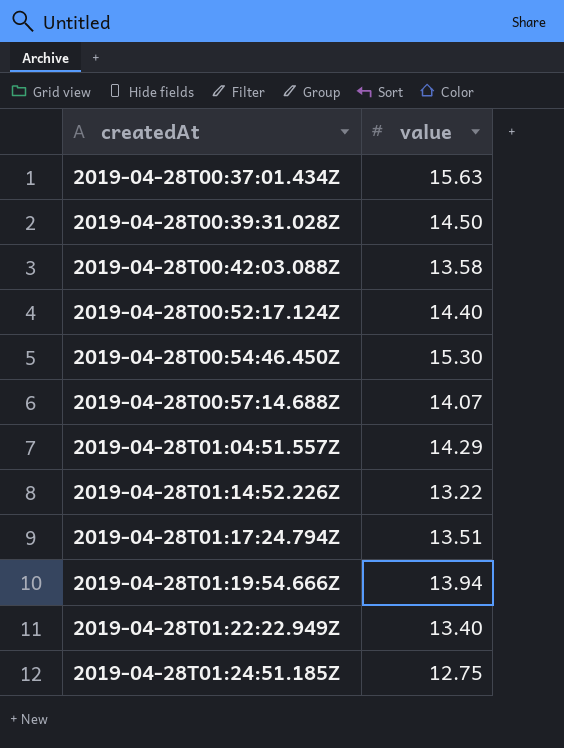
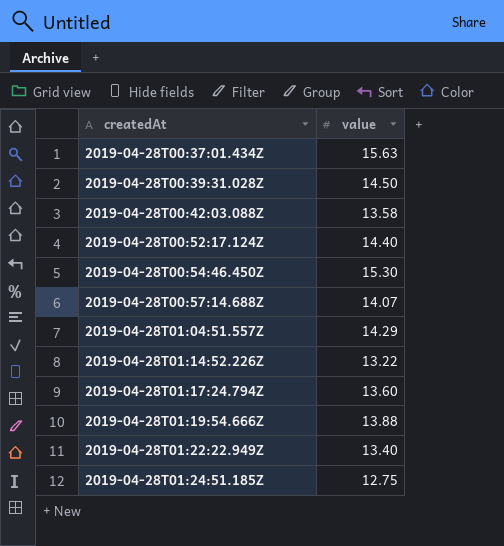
2019-04-28T01:17:24.794Z | value: 13.51 -> 13.60
2019-04-28T01:19:54.666Z | value: 13.94 -> 13.88

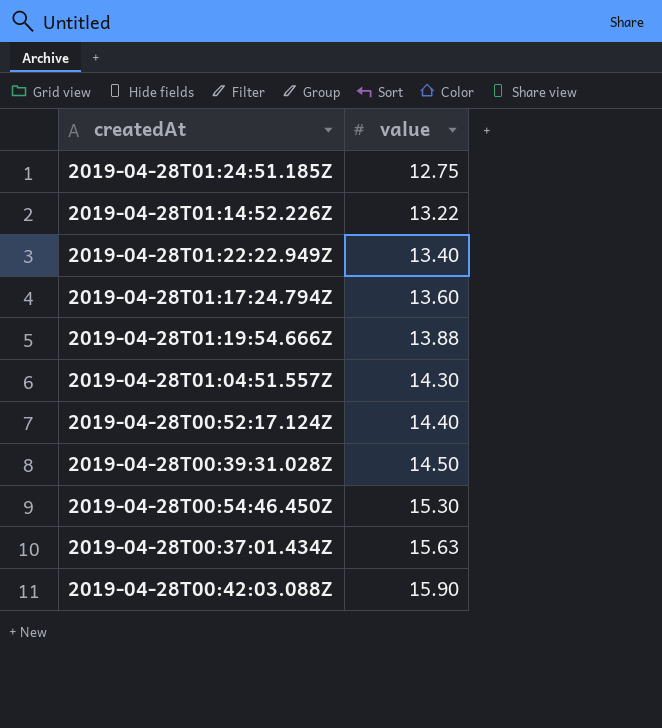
row order: createdAt ascending -> value ascending
row 2019-04-28T00:57:14.688Z: 14.07 -> none
2019-04-28T01:04:51.557Z | value: 14.29 -> 14.30
2019-04-28T00:42:03.088Z | value: 13.58 -> 15.90

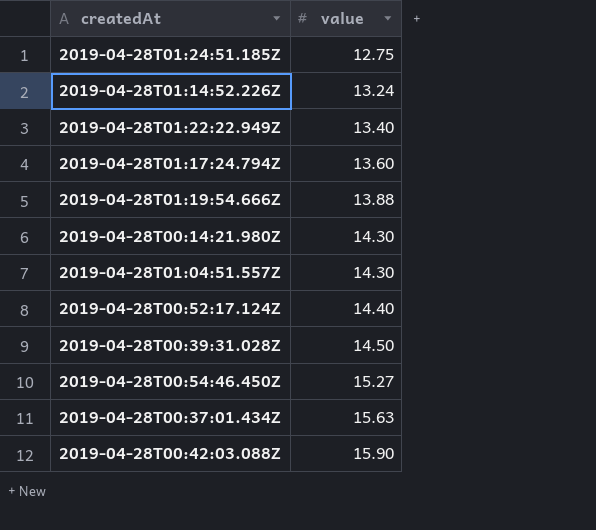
2019-04-28T01:14:52.226Z | value: 13.22 -> 13.24
row 2019-04-28T00:14:21.980Z: none -> 14.30
2019-04-28T00:54:46.450Z | value: 15.30 -> 15.27

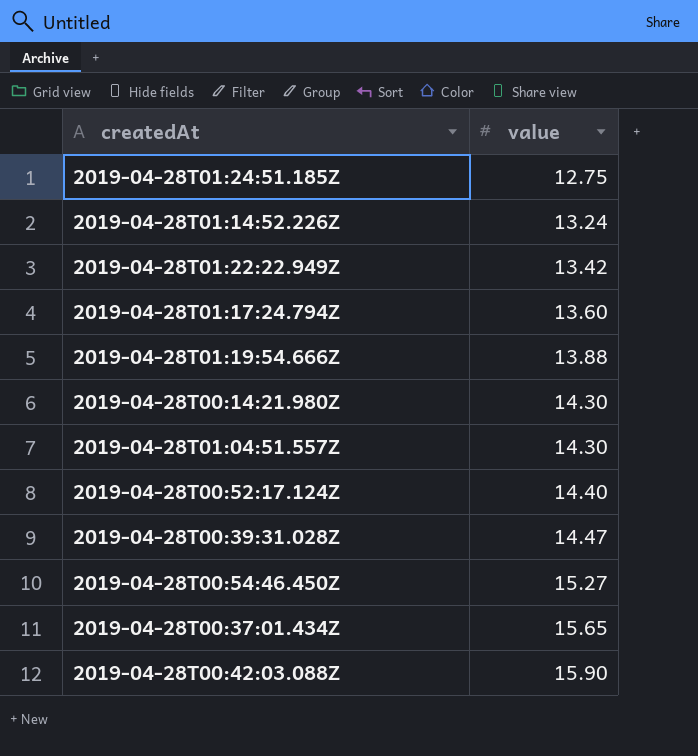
2019-04-28T01:22:22.949Z | value: 13.40 -> 13.42
2019-04-28T00:39:31.028Z | value: 14.50 -> 14.47
2019-04-28T00:37:01.434Z | value: 15.63 -> 15.65

